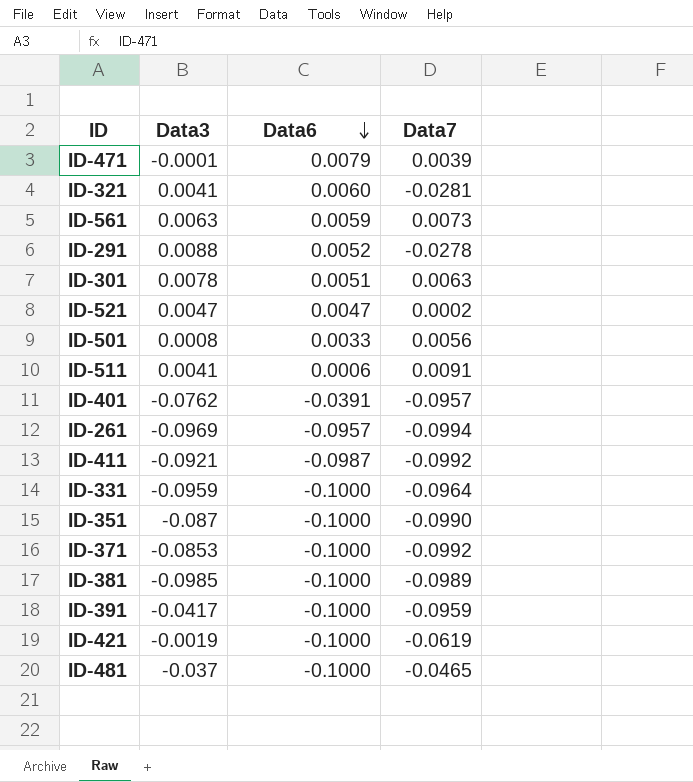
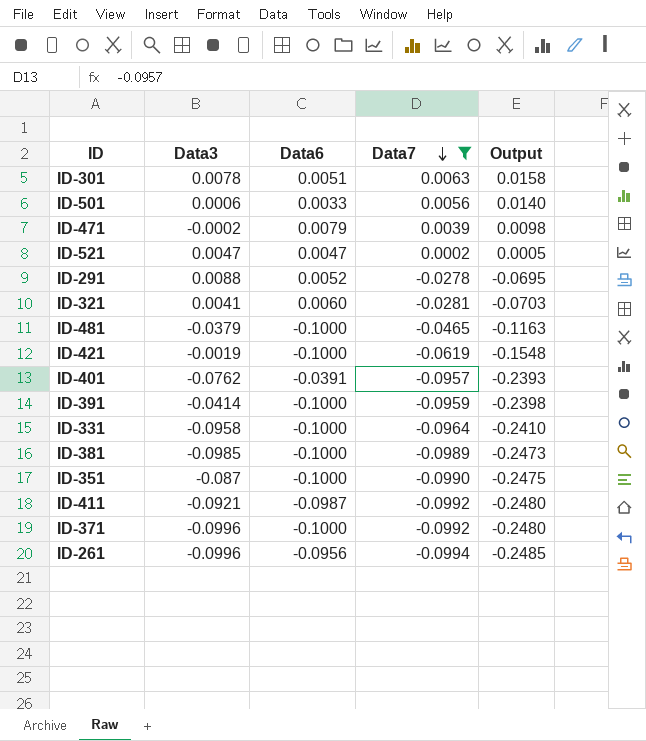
filter: none -> Data7 <= 0.0063
row order: Data6 descending -> Data7 descending
column Output | formula: none -> [Data7] * 2.5
ID-501 | Data3: 0.0008 -> 0.0006
ID-471 | Data3: -0.0001 -> -0.0002
ID-481 | Data3: -0.037 -> -0.0379
ID-391 | Data3: -0.0417 -> -0.0414
ID-331 | Data3: -0.0959 -> -0.0958
ID-371 | Data3: -0.0853 -> -0.0996
ID-261 | Data3: -0.0969 -> -0.0996
ID-261 | Data6: -0.0957 -> -0.0956

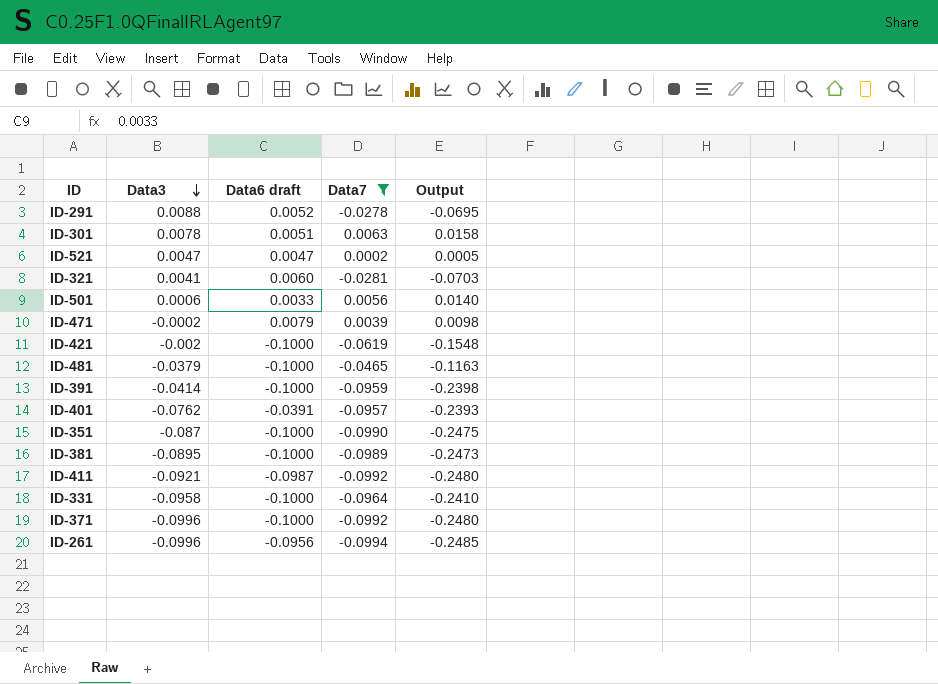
row order: Data7 descending -> Data3 descending
column name: Data6 -> Data6 draft
ID-421 | Data3: -0.0019 -> -0.002
ID-381 | Data3: -0.0985 -> -0.0895

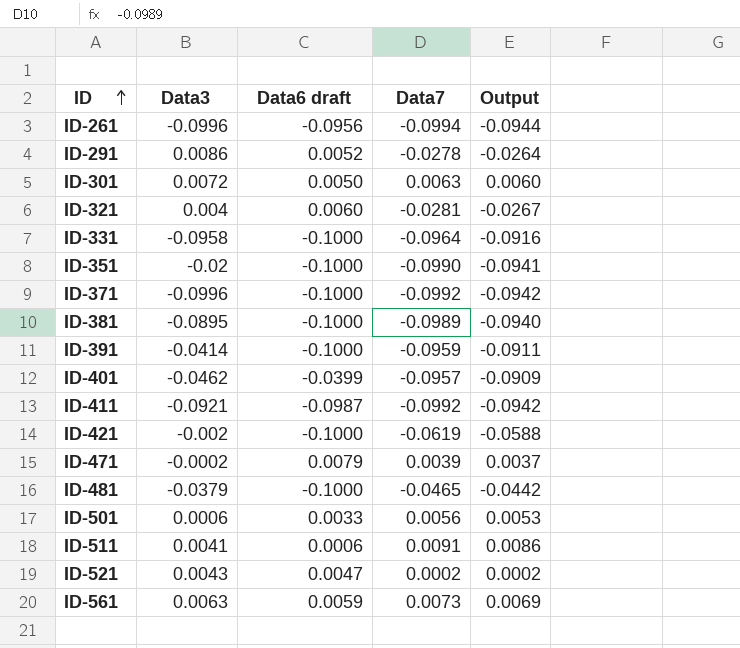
filter: Data7 <= 0.0063 -> none
row order: Data3 descending -> ID ascending
column Output | formula: [Data7] * 2.5 -> [Data7] * 0.95
ID-291 | Data3: 0.0088 -> 0.0086
ID-301 | Data3: 0.0078 -> 0.0072
ID-301 | Data6 draft: 0.0051 -> 0.0050
ID-321 | Data3: 0.0041 -> 0.004
ID-351 | Data3: -0.087 -> -0.02
ID-401 | Data3: -0.0762 -> -0.0462
ID-401 | Data6 draft: -0.0391 -> -0.0399
ID-521 | Data3: 0.0047 -> 0.0043

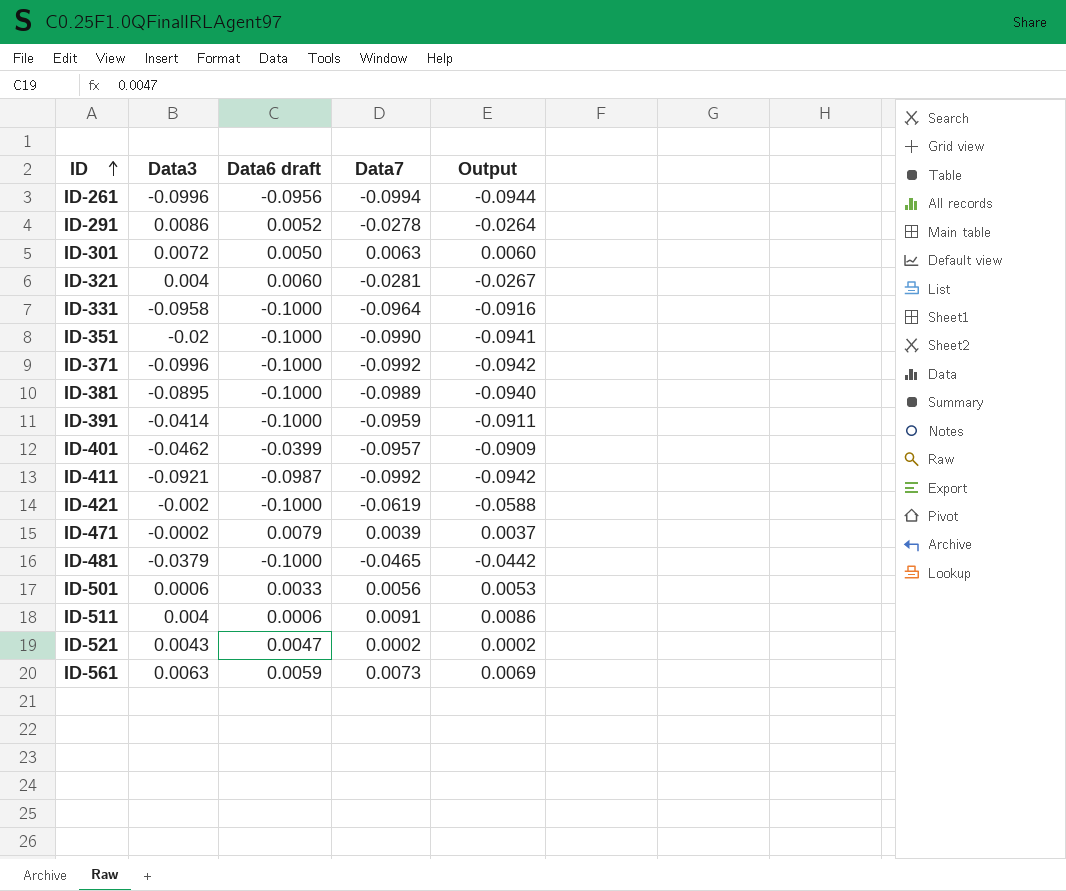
ID-511 | Data3: 0.0041 -> 0.004

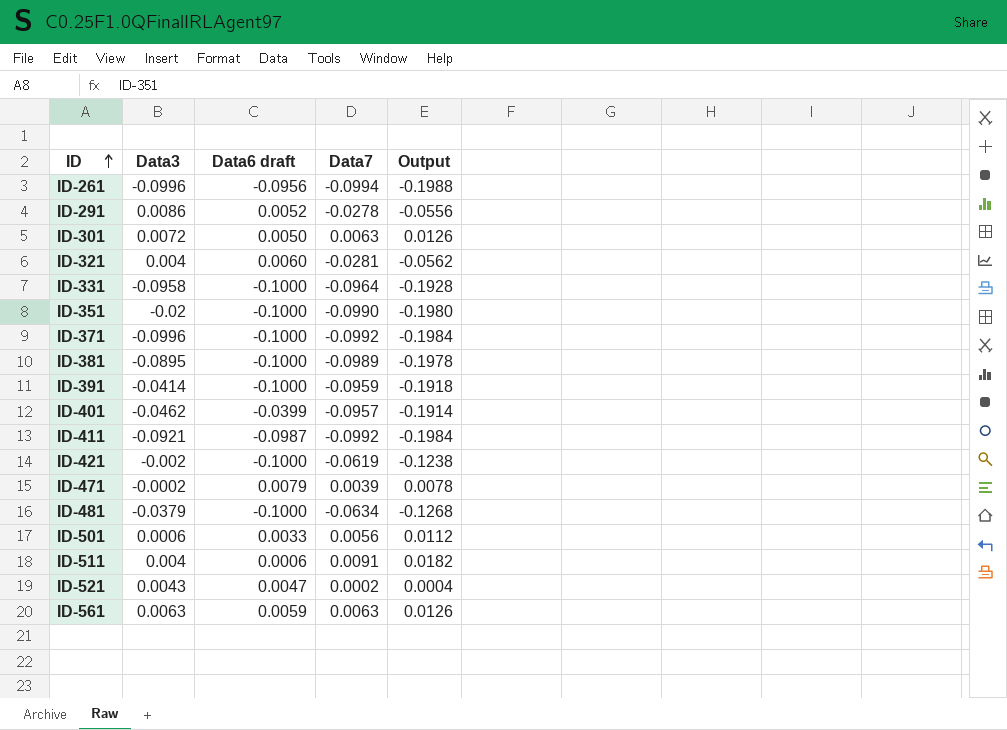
column Output | formula: [Data7] * 0.95 -> [Data7] * 2
ID-481 | Data7: -0.0465 -> -0.0634
ID-561 | Data7: 0.0073 -> 0.0063

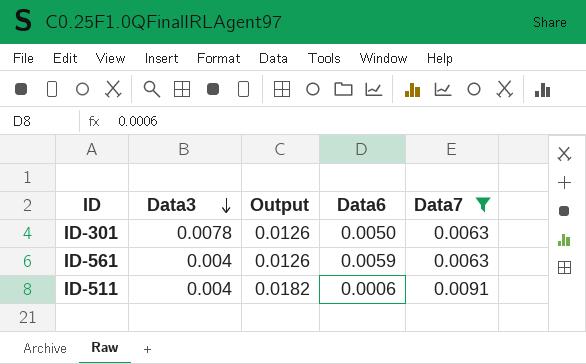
filter: none -> Data7 >= 0.0063
row order: ID ascending -> Data3 descending
column Output | position: 5 -> 3
column name: Data6 draft -> Data6
ID-301 | Data3: 0.0072 -> 0.0078
ID-561 | Data3: 0.0063 -> 0.004

